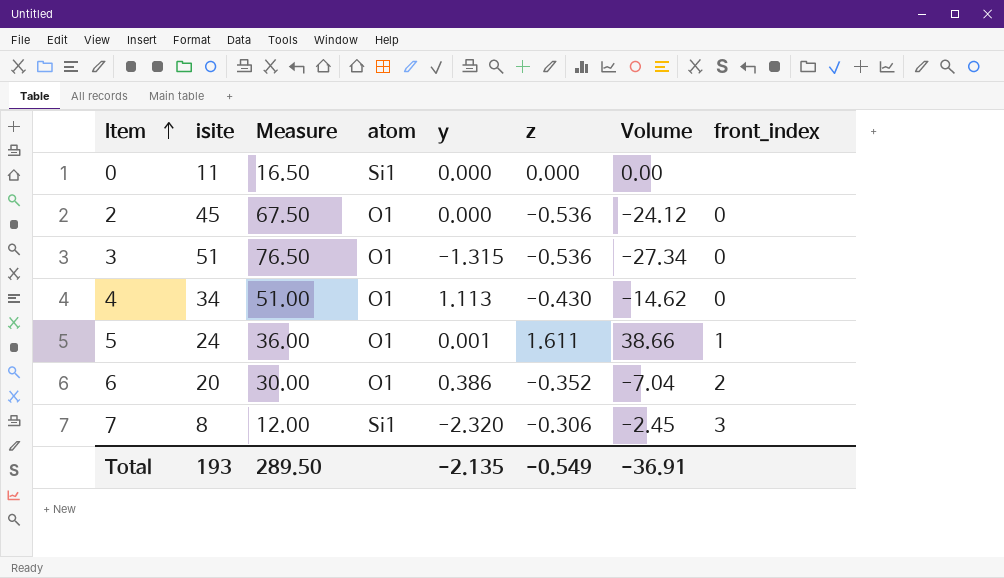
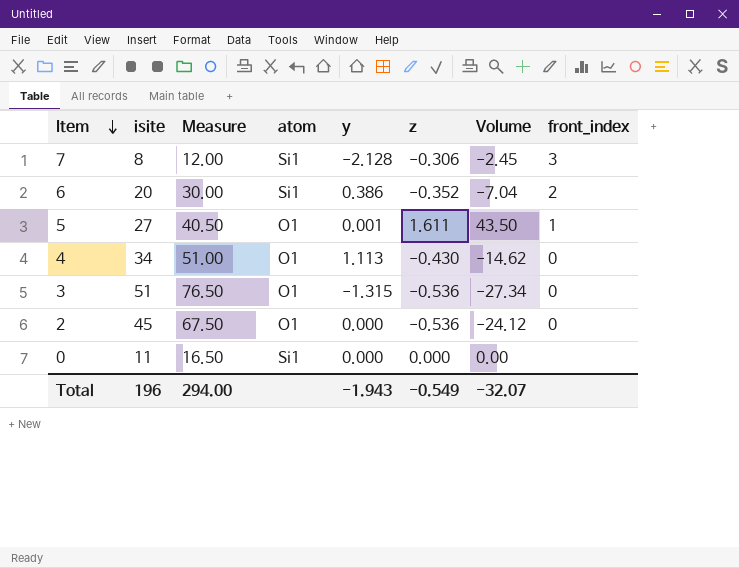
row order: Item ascending -> Item descending
7 | y: -2.320 -> -2.128
6 | atom: O1 -> Si1
5 | isite: 24 -> 27
5 | Measure: 36.00 -> 40.50
5 | Volume: 38.66 -> 43.50
Total | isite: 193 -> 196
Total | Measure: 289.50 -> 294.00
Total | y: -2.135 -> -1.943
Total | Volume: -36.91 -> -32.07

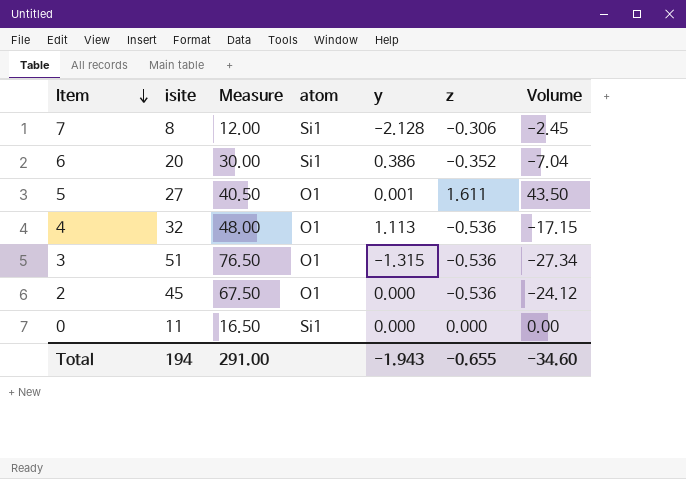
column front_index | position: 8 -> none
4 | isite: 34 -> 32
4 | Measure: 51.00 -> 48.00
4 | z: -0.430 -> -0.536
4 | Volume: -14.62 -> -17.15
Total | isite: 196 -> 194
Total | Measure: 294.00 -> 291.00
Total | z: -0.549 -> -0.655
Total | Volume: -32.07 -> -34.60

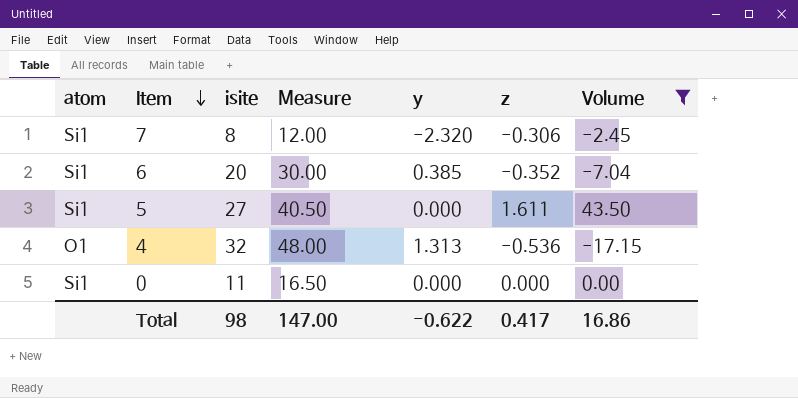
filter: none -> Volume >= -17.15
column atom | position: 4 -> 1
7 | y: -2.128 -> -2.320
6 | y: 0.386 -> 0.385
5 | atom: O1 -> Si1
5 | y: 0.001 -> 0.000
4 | y: 1.113 -> 1.313
Total | isite: 194 -> 98
Total | Measure: 291.00 -> 147.00
Total | y: -1.943 -> -0.622
Total | z: -0.655 -> 0.417
Total | Volume: -34.60 -> 16.86

